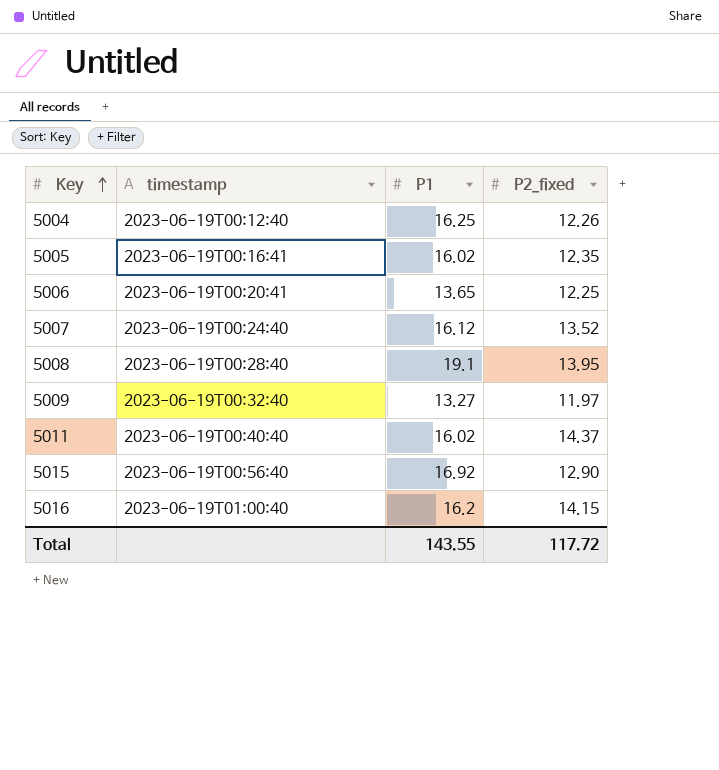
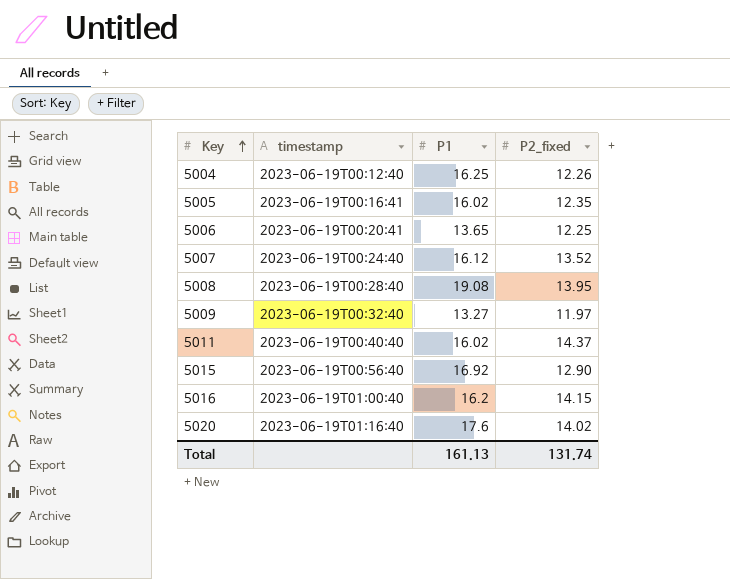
5008 | P1: 19.1 -> 19.08
row 5020: none -> 2023-06-19T01:16:40 | 17.6 | 14.02
Total | P1: 143.55 -> 161.13
Total | P2_fixed: 117.72 -> 131.74

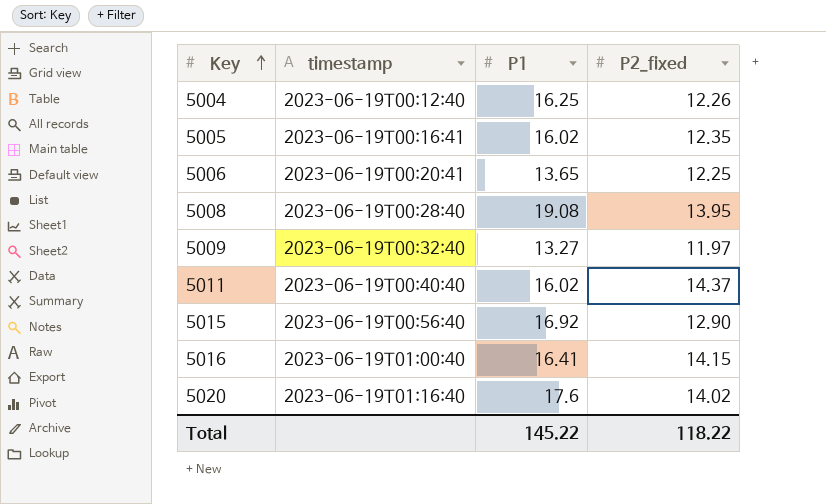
row 5007: 2023-06-19T00:24:40 | 16.12 | 13.52 -> none
5016 | P1: 16.2 -> 16.41
Total | P1: 161.13 -> 145.22
Total | P2_fixed: 131.74 -> 118.22

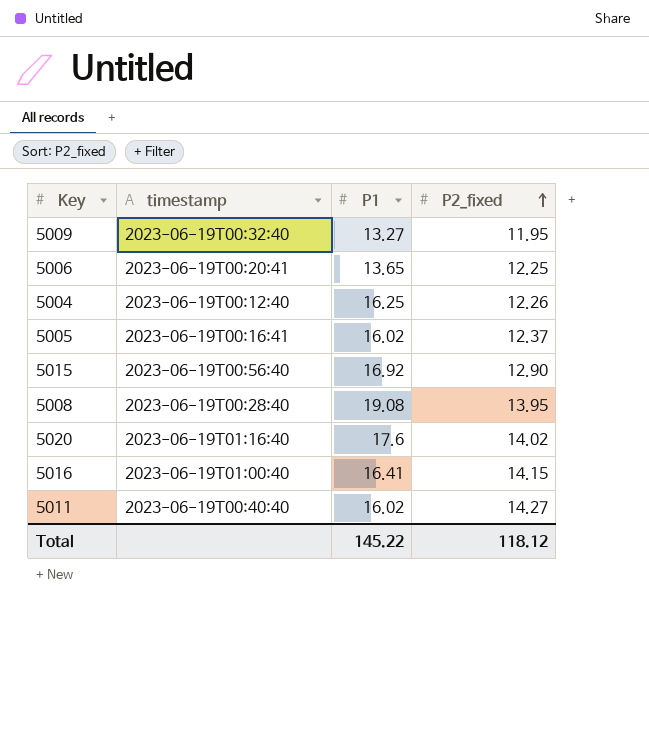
row order: Key ascending -> P2_fixed ascending
5009 | P2_fixed: 11.97 -> 11.95
5005 | P2_fixed: 12.35 -> 12.37
5011 | P2_fixed: 14.37 -> 14.27
Total | P2_fixed: 118.22 -> 118.12

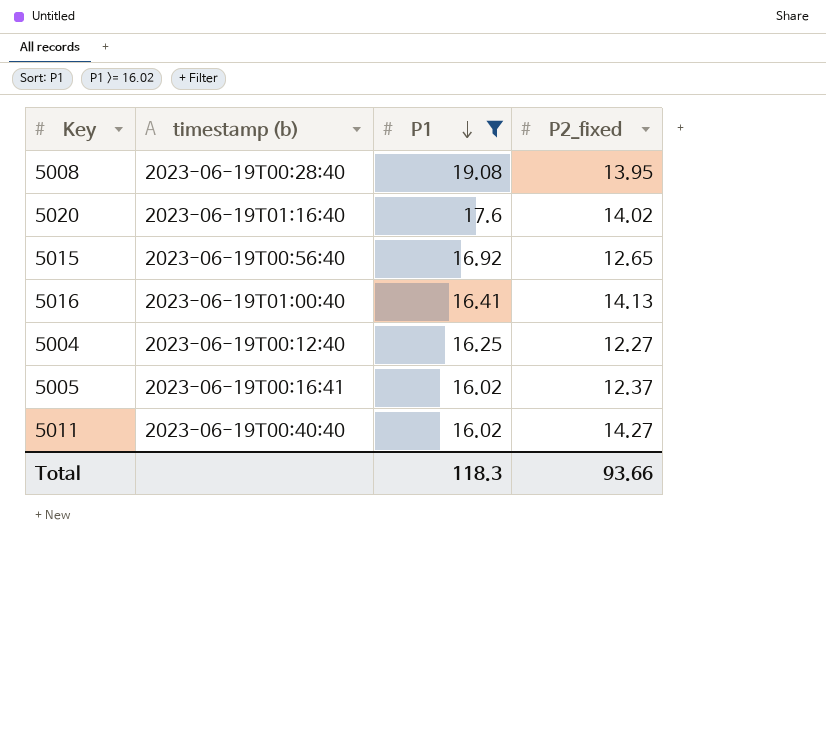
filter: none -> P1 >= 16.02
row order: P2_fixed ascending -> P1 descending
column name: timestamp -> timestamp (b)
5015 | P2_fixed: 12.90 -> 12.65
5016 | P2_fixed: 14.15 -> 14.13
5004 | P2_fixed: 12.26 -> 12.27
Total | P1: 145.22 -> 118.3
Total | P2_fixed: 118.12 -> 93.66

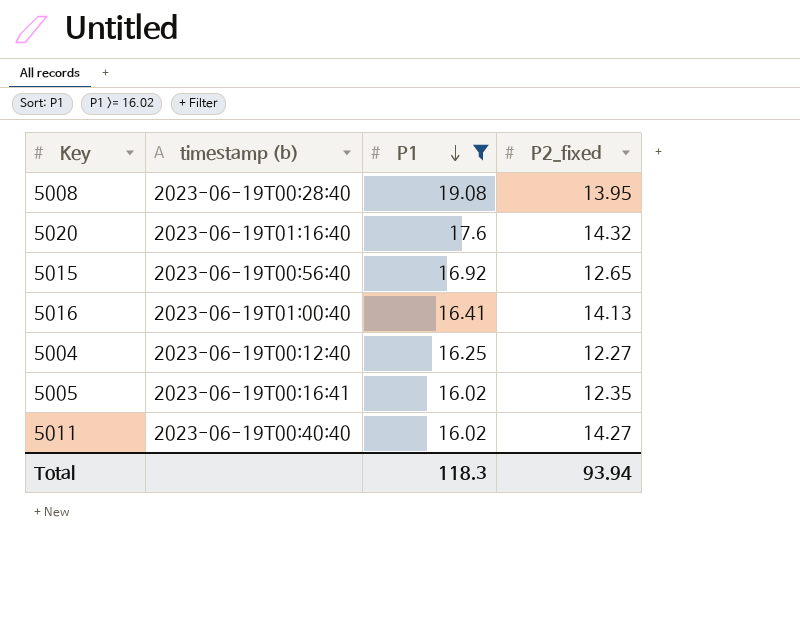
5020 | P2_fixed: 14.02 -> 14.32
5005 | P2_fixed: 12.37 -> 12.35
Total | P2_fixed: 93.66 -> 93.94

